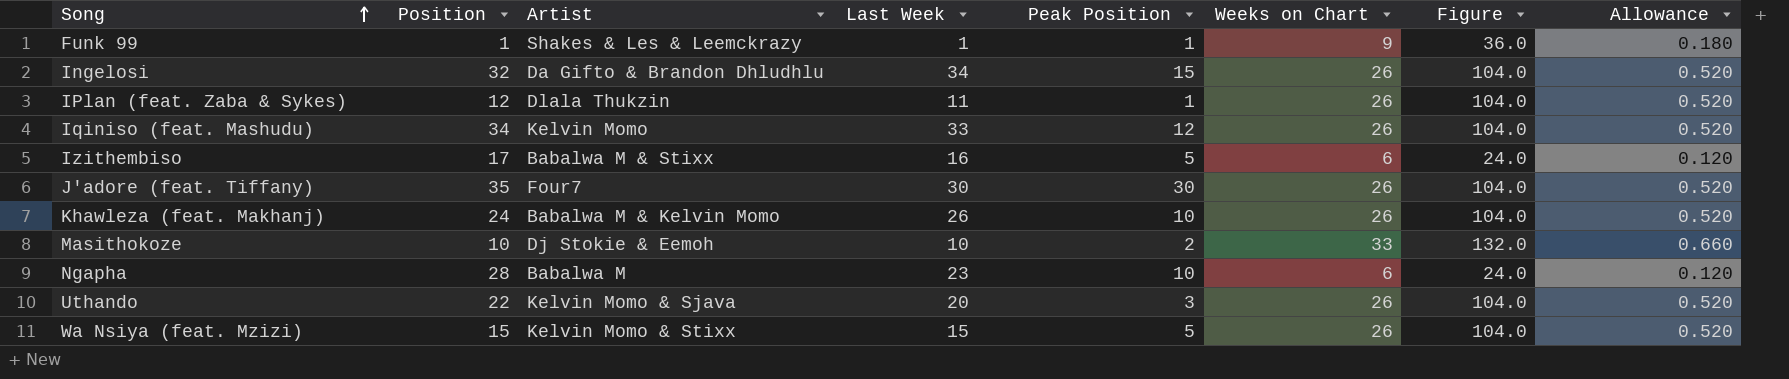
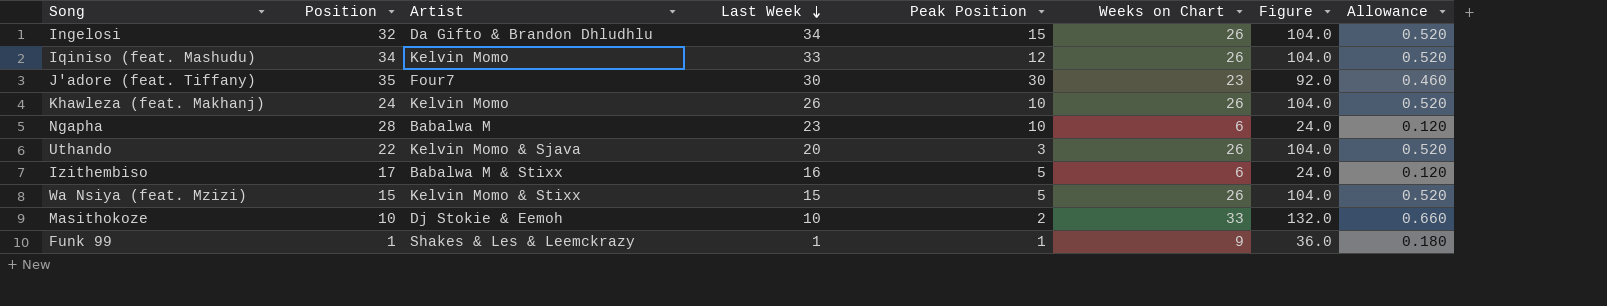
row order: Song ascending -> Last Week descending
row IPlan (feat. Zaba & Sykes): 12 | Dlala Thukzin | 11 | 1 | 26 | 104.0 | 0.520 -> none
J'adore (feat. Tiffany) | Weeks on Chart: 26 -> 23
J'adore (feat. Tiffany) | Figure: 104.0 -> 92.0
J'adore (feat. Tiffany) | Allowance: 0.520 -> 0.460
Khawleza (feat. Makhanj) | Artist: Babalwa M & Kelvin Momo -> Kelvin Momo

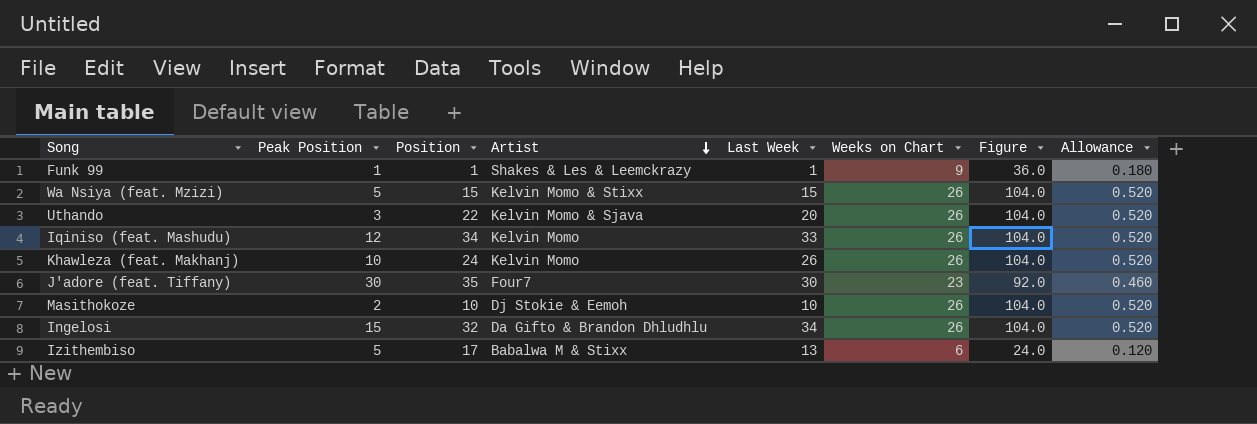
row order: Last Week descending -> Artist descending
column Peak Position | position: 5 -> 2
row Ngapha: 28 | Babalwa M | 23 | 10 | 6 | 24.0 | 0.120 -> none
Masithokoze | Weeks on Chart: 33 -> 26
Masithokoze | Figure: 132.0 -> 104.0
Masithokoze | Allowance: 0.660 -> 0.520
Izithembiso | Last Week: 16 -> 13

